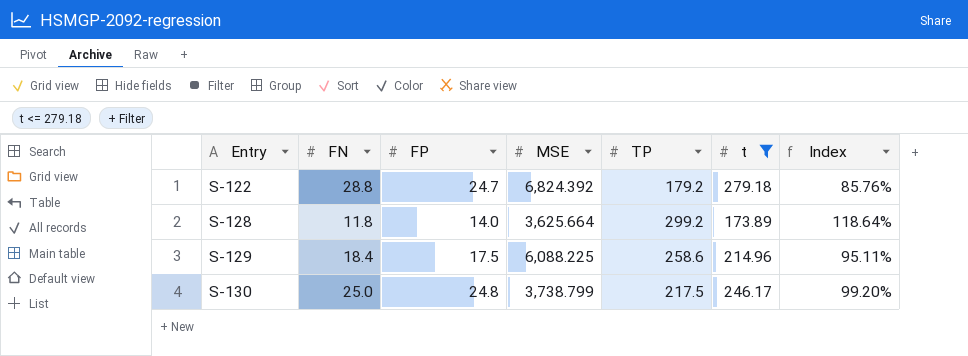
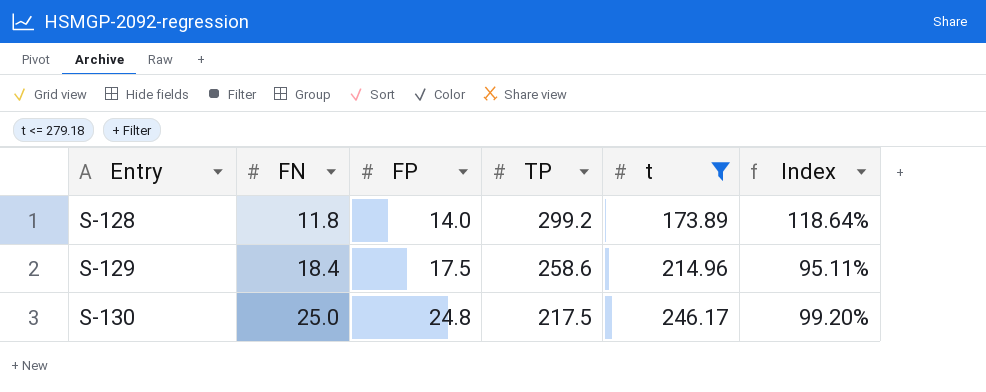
column MSE | position: 4 -> none
row S-122: 28.8 | 24.7 | 6,824.392 | 179.2 | 279.18 | 85.76% -> none

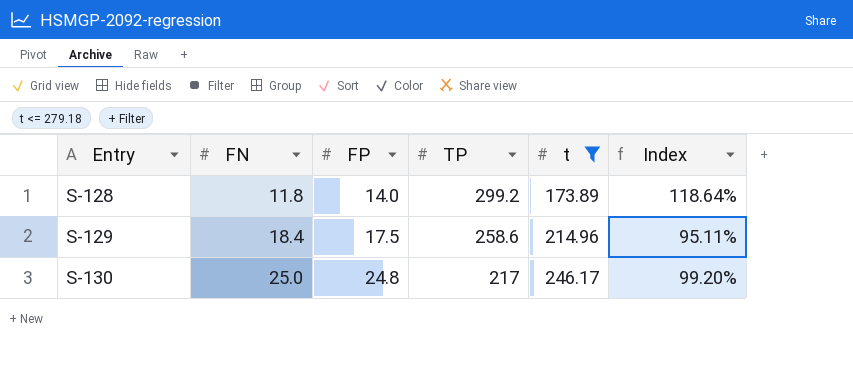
S-130 | TP: 217.5 -> 217

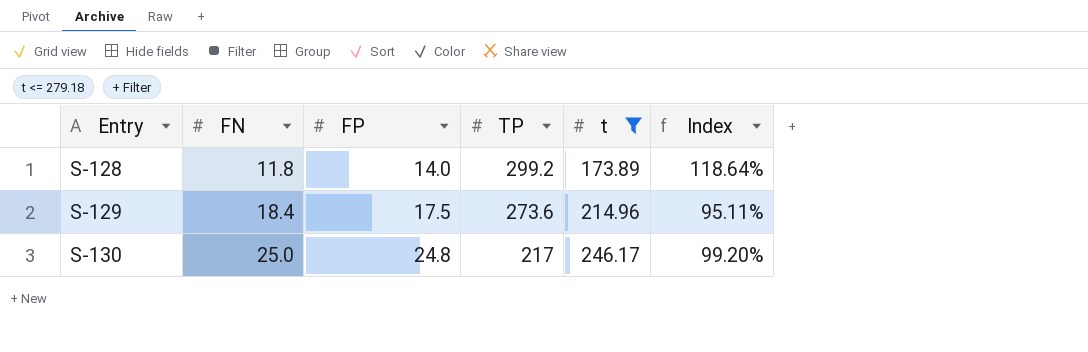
S-129 | TP: 258.6 -> 273.6

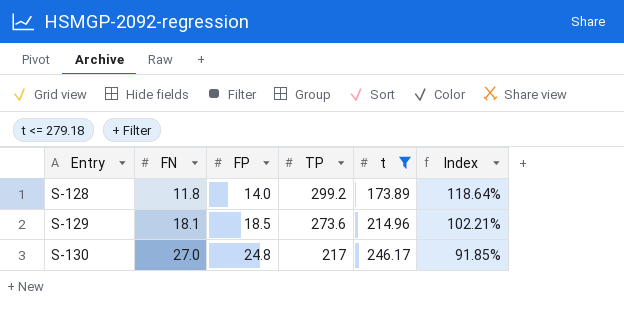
S-129 | FN: 18.4 -> 18.1
S-129 | FP: 17.5 -> 18.5
S-129 | Index: 95.11% -> 102.21%
S-130 | FN: 25.0 -> 27.0
S-130 | Index: 99.20% -> 91.85%

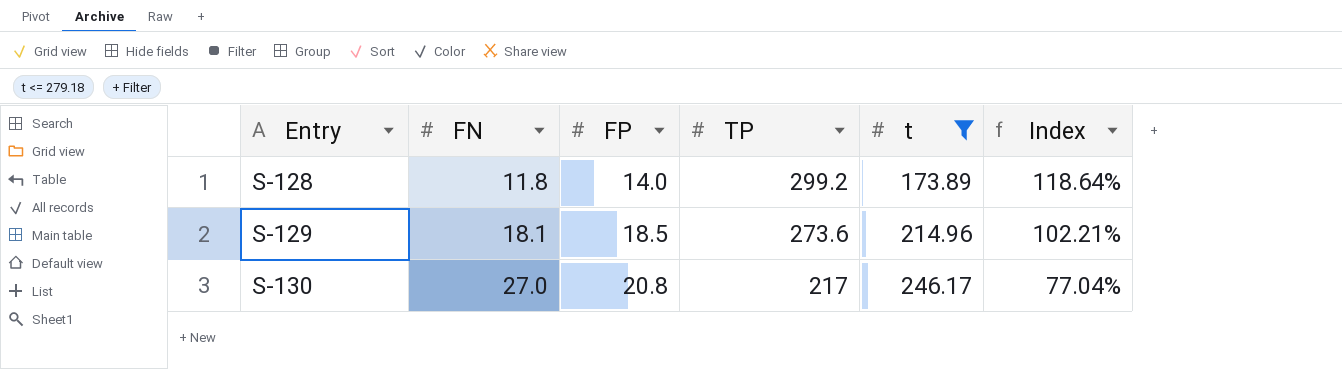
S-130 | FP: 24.8 -> 20.8
S-130 | Index: 91.85% -> 77.04%

